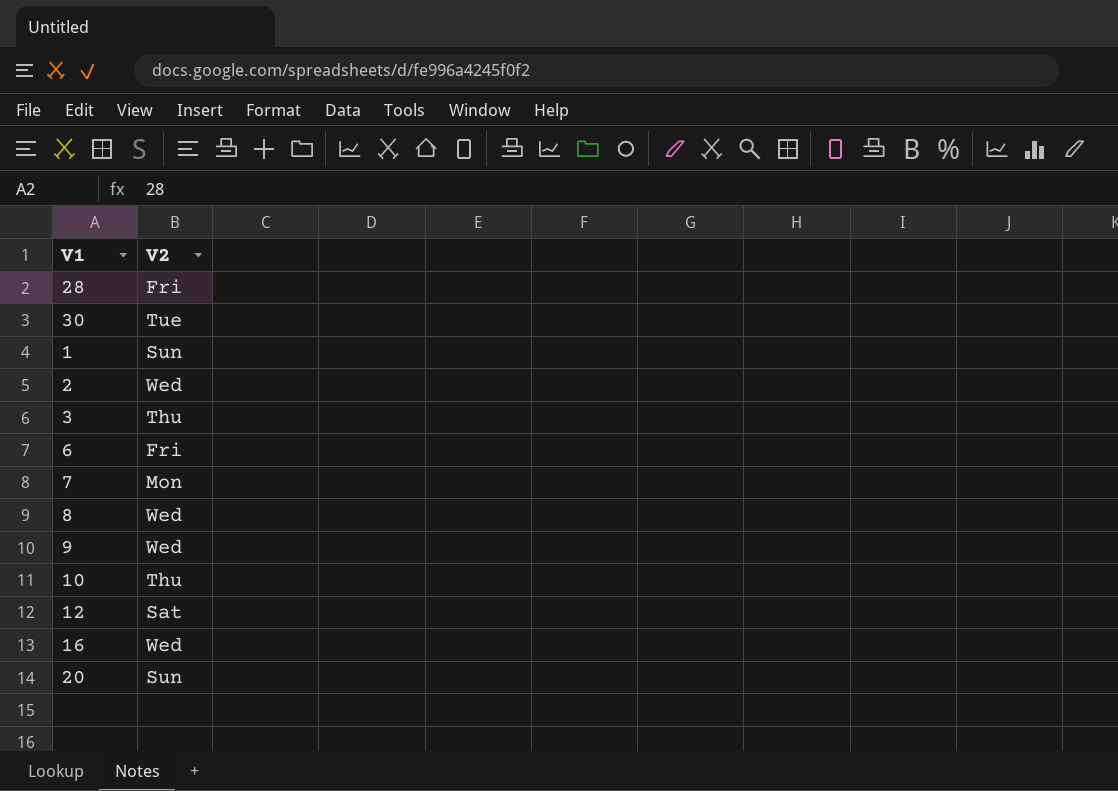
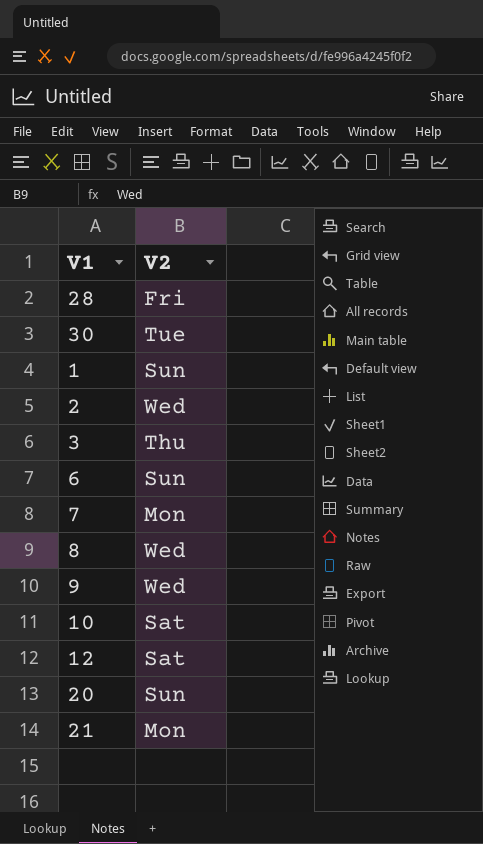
row 16: Wed -> none
6 | V2: Fri -> Sun
10 | V2: Thu -> Sat
row 21: none -> Mon

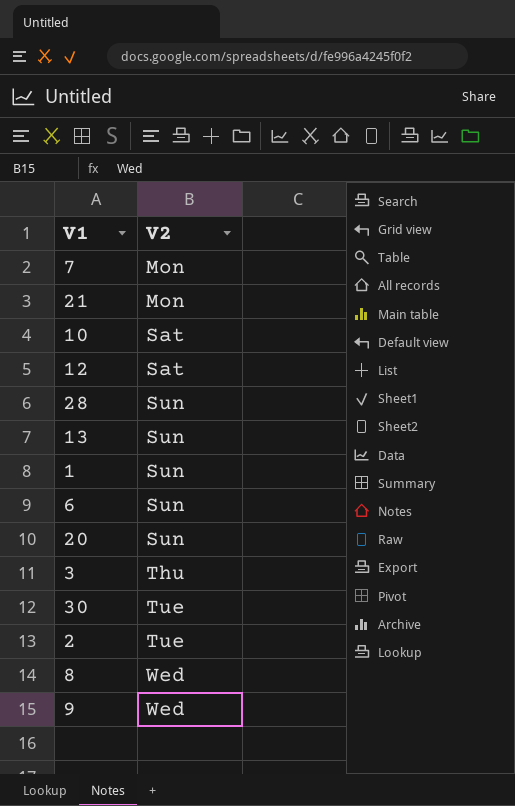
row order: none -> V2 ascending
28 | V2: Fri -> Sun
row 13: none -> Sun
2 | V2: Wed -> Tue

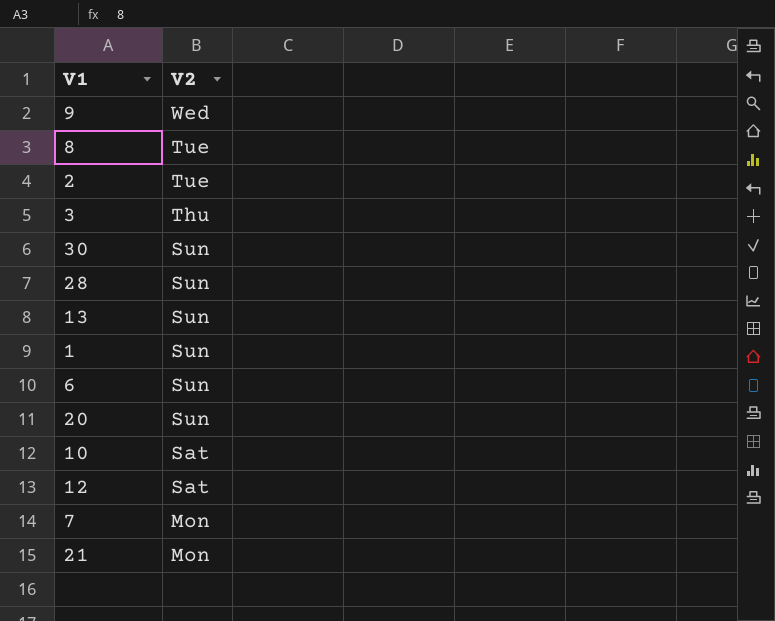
row order: V2 ascending -> V2 descending
8 | V2: Wed -> Tue
30 | V2: Tue -> Sun

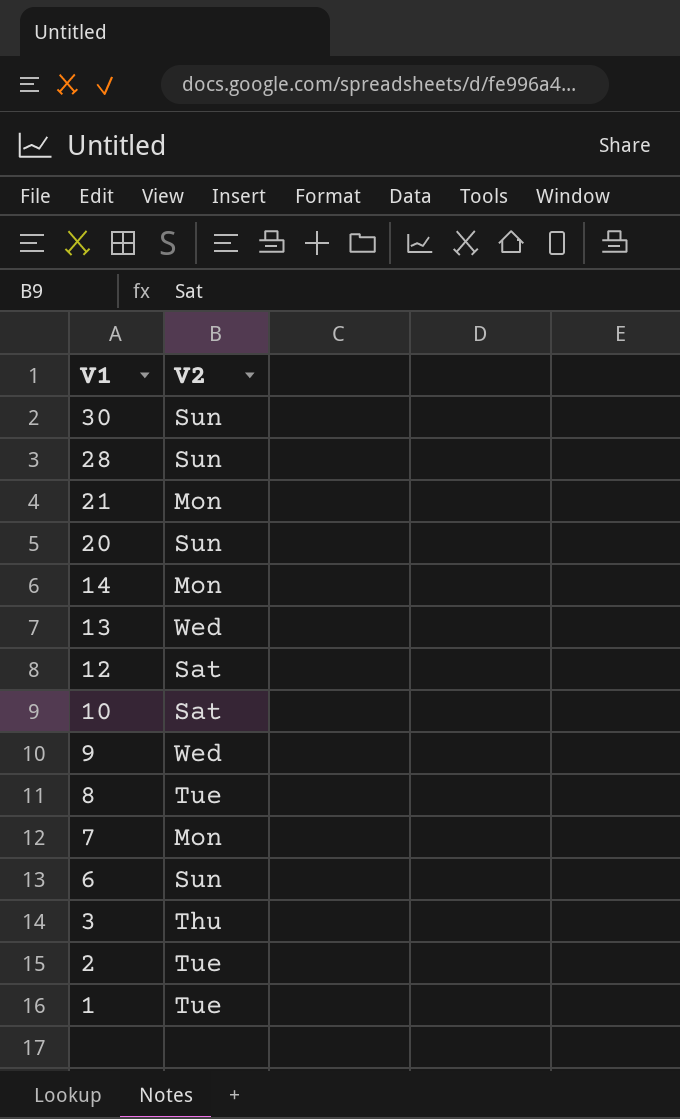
row order: V2 descending -> V1 descending
row 14: none -> Mon
13 | V2: Sun -> Wed
1 | V2: Sun -> Tue

